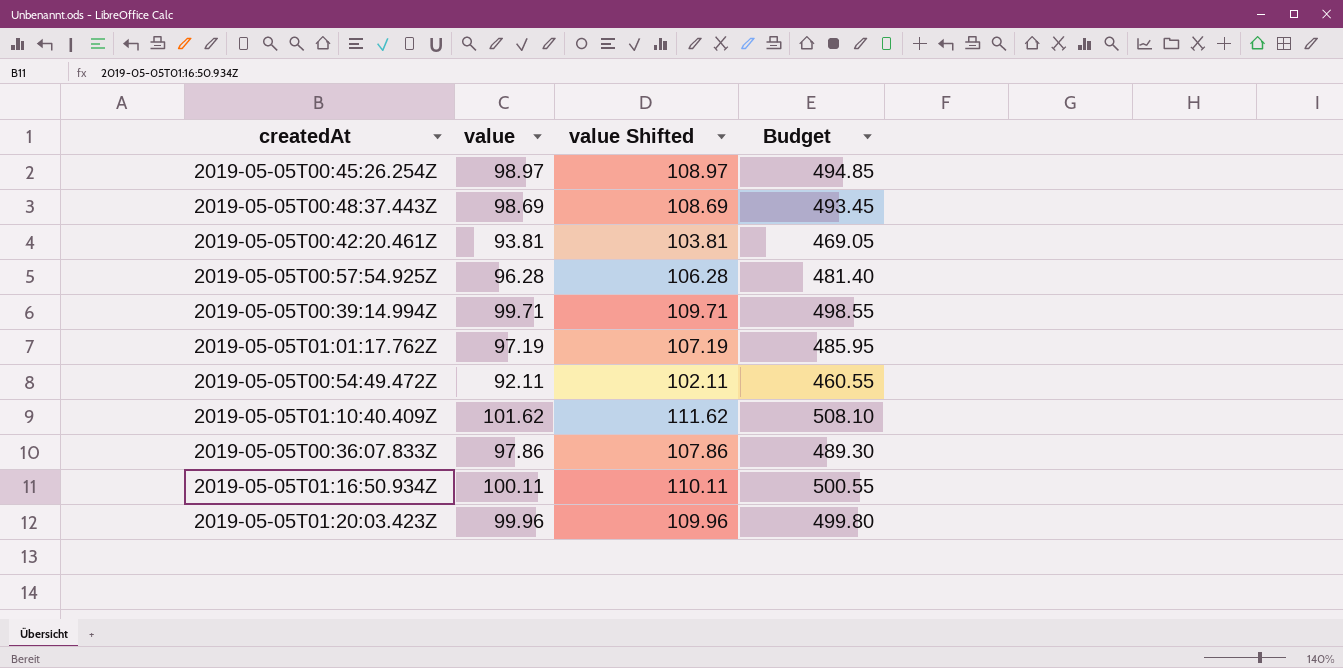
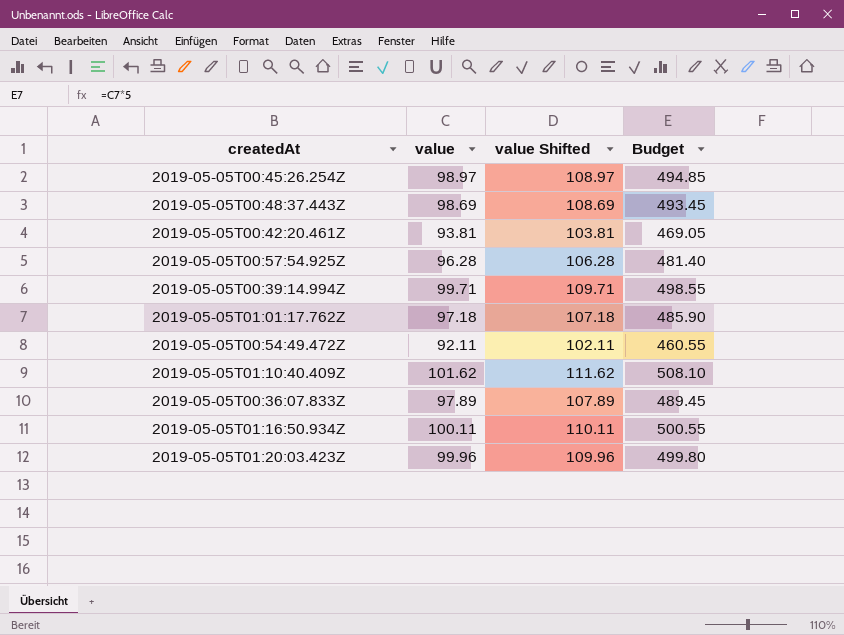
2019-05-05T01:01:17.762Z | value: 97.19 -> 97.18
2019-05-05T01:01:17.762Z | value Shifted: 107.19 -> 107.18
2019-05-05T01:01:17.762Z | Budget: 485.95 -> 485.90
2019-05-05T00:36:07.833Z | value: 97.86 -> 97.89
2019-05-05T00:36:07.833Z | value Shifted: 107.86 -> 107.89
2019-05-05T00:36:07.833Z | Budget: 489.30 -> 489.45

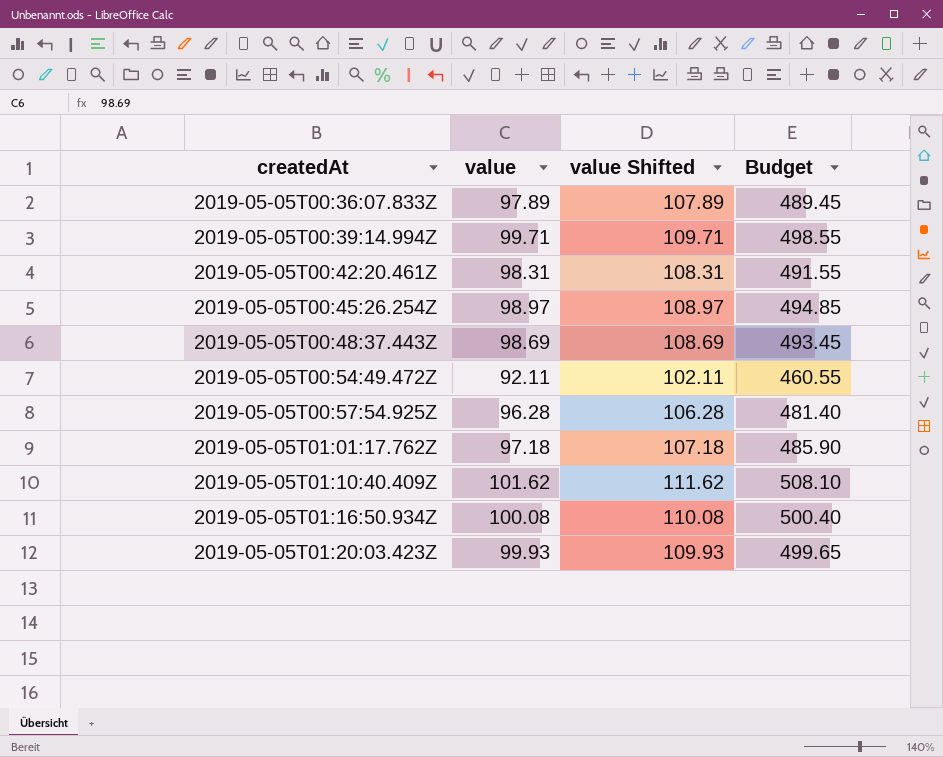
row order: none -> createdAt ascending
2019-05-05T00:42:20.461Z | value: 93.81 -> 98.31
2019-05-05T00:42:20.461Z | value Shifted: 103.81 -> 108.31
2019-05-05T00:42:20.461Z | Budget: 469.05 -> 491.55
2019-05-05T01:16:50.934Z | value: 100.11 -> 100.08
2019-05-05T01:16:50.934Z | value Shifted: 110.11 -> 110.08
2019-05-05T01:16:50.934Z | Budget: 500.55 -> 500.40
2019-05-05T01:20:03.423Z | value: 99.96 -> 99.93
2019-05-05T01:20:03.423Z | value Shifted: 109.96 -> 109.93
2019-05-05T01:20:03.423Z | Budget: 499.80 -> 499.65

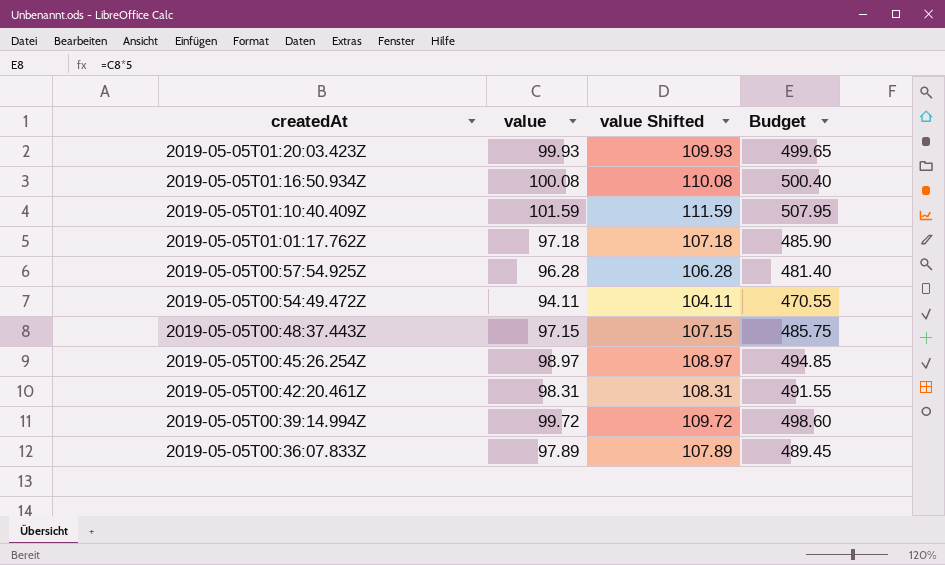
row order: createdAt ascending -> createdAt descending
2019-05-05T01:10:40.409Z | value: 101.62 -> 101.59
2019-05-05T01:10:40.409Z | value Shifted: 111.62 -> 111.59
2019-05-05T01:10:40.409Z | Budget: 508.10 -> 507.95
2019-05-05T00:54:49.472Z | value: 92.11 -> 94.11
2019-05-05T00:54:49.472Z | value Shifted: 102.11 -> 104.11
2019-05-05T00:54:49.472Z | Budget: 460.55 -> 470.55
2019-05-05T00:48:37.443Z | value: 98.69 -> 97.15
2019-05-05T00:48:37.443Z | value Shifted: 108.69 -> 107.15
2019-05-05T00:48:37.443Z | Budget: 493.45 -> 485.75
2019-05-05T00:39:14.994Z | value: 99.71 -> 99.72
2019-05-05T00:39:14.994Z | value Shifted: 109.71 -> 109.72
2019-05-05T00:39:14.994Z | Budget: 498.55 -> 498.60

